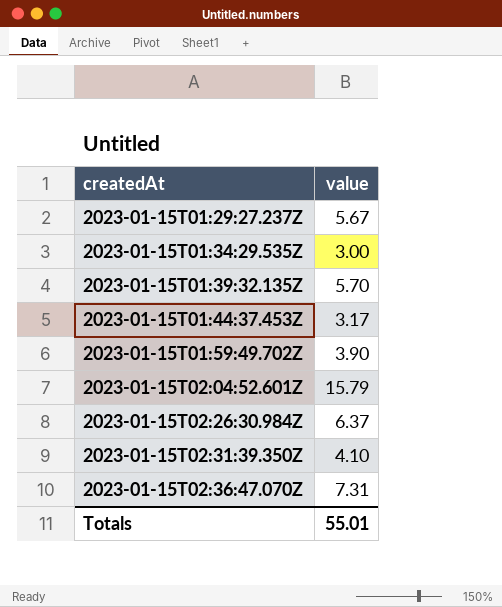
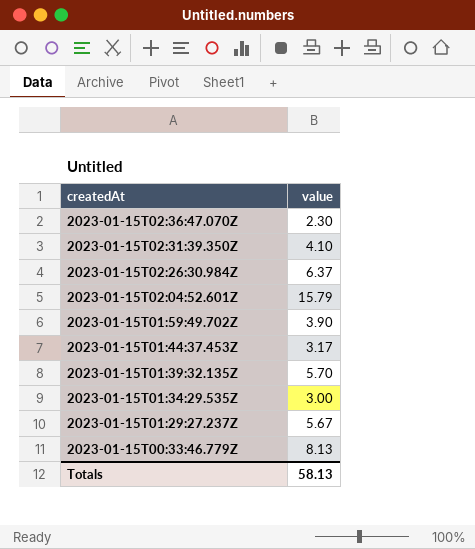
row order: createdAt ascending -> createdAt descending
2023-01-15T02:36:47.070Z | value: 7.31 -> 2.30
row 2023-01-15T00:33:46.779Z: none -> 8.13
Totals | value: 55.01 -> 58.13

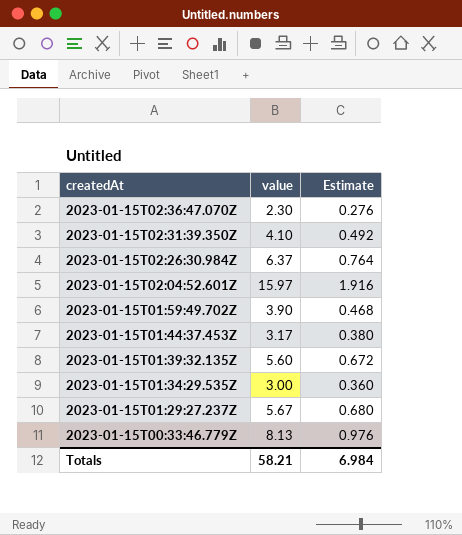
column Estimate | formula: none -> [value] * 0.12
2023-01-15T02:04:52.601Z | value: 15.79 -> 15.97
2023-01-15T01:39:32.135Z | value: 5.70 -> 5.60
Totals | value: 58.13 -> 58.21

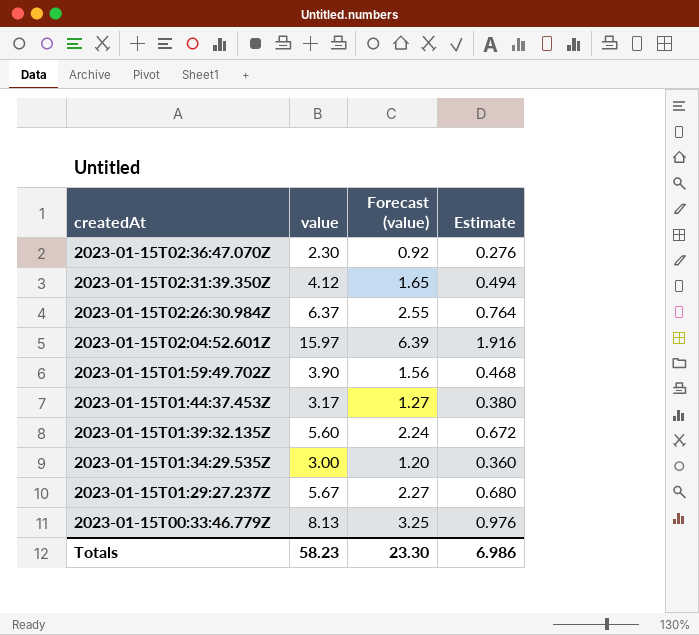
column Forecast (value) | formula: none -> [value] * 0.4
2023-01-15T02:31:39.350Z | value: 4.10 -> 4.12
2023-01-15T02:31:39.350Z | Estimate: 0.492 -> 0.494
Totals | value: 58.21 -> 58.23
Totals | Estimate: 6.984 -> 6.986

